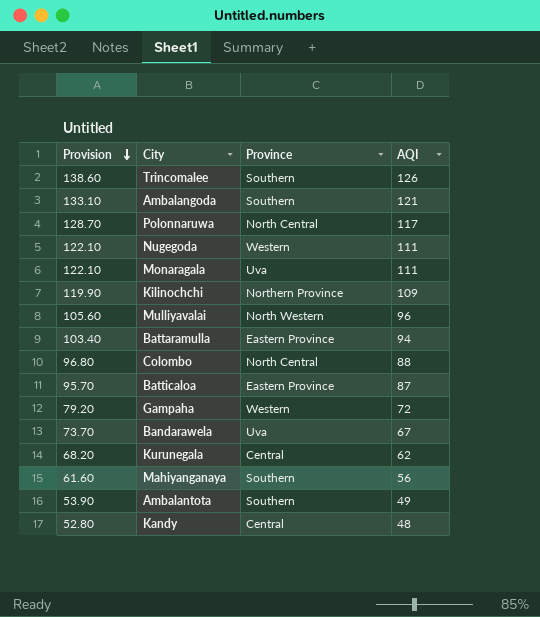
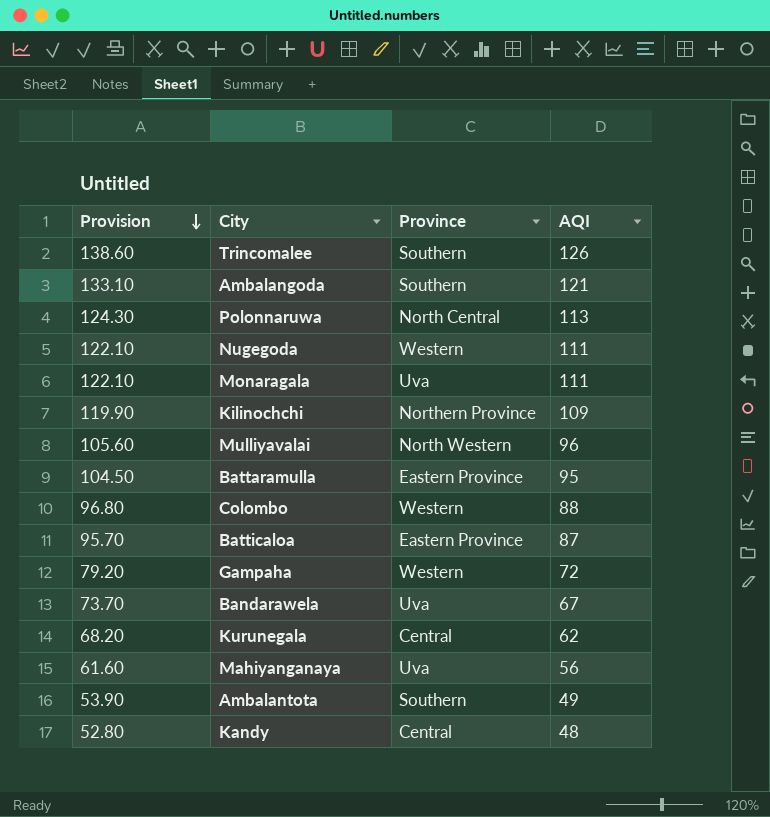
Polonnaruwa | Provision: 128.70 -> 124.30
Polonnaruwa | AQI: 117 -> 113
Battaramulla | Provision: 103.40 -> 104.50
Battaramulla | AQI: 94 -> 95
Colombo | Province: North Central -> Western
Mahiyanganaya | Province: Southern -> Uva

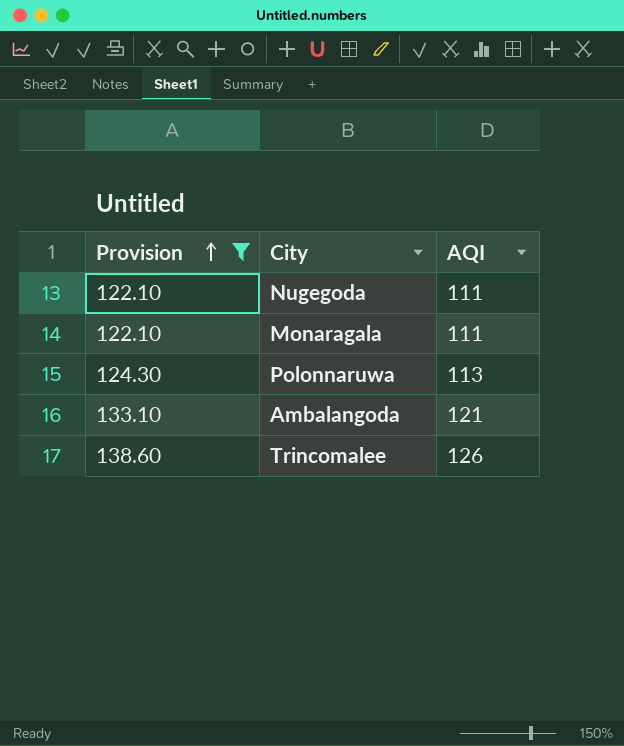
filter: none -> Provision >= 122.10
row order: Provision descending -> Provision ascending
column Province | position: 3 -> none

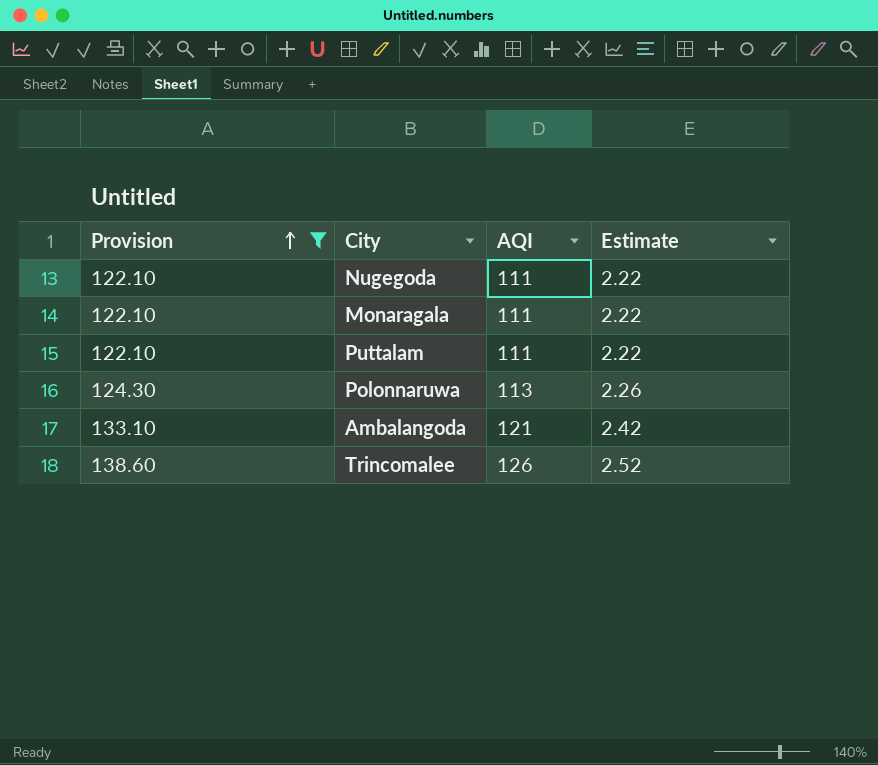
column Estimate | formula: none -> [AQI] * 0.02
row Puttalam: none -> 122.10 | 111 | 2.22

